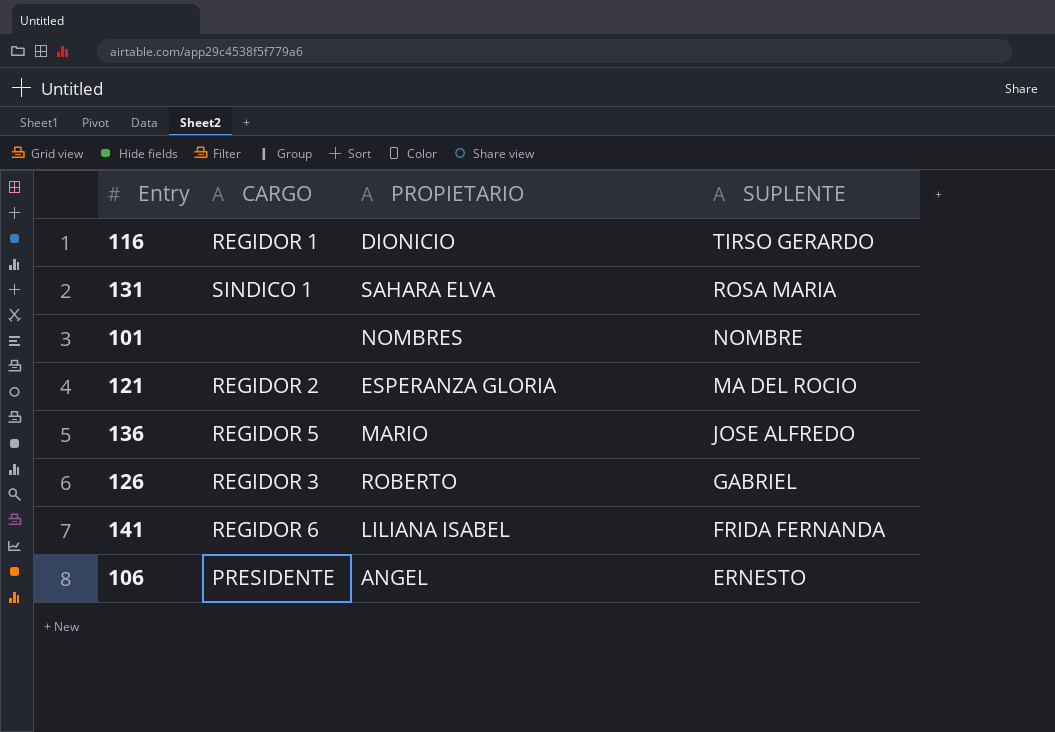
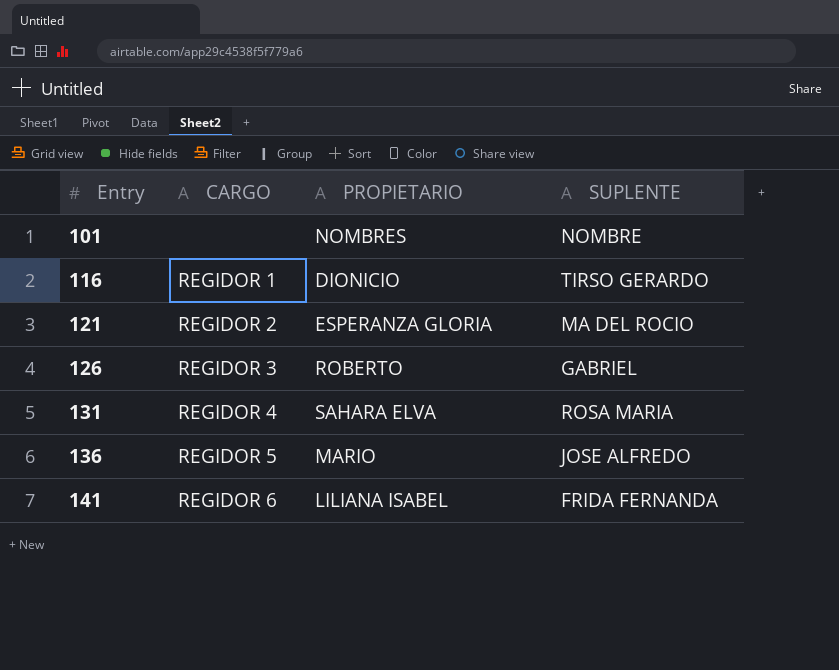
row order: SUPLENTE descending -> Entry ascending
row 106: PRESIDENTE | ANGEL | ERNESTO -> none
131 | CARGO: SINDICO 1 -> REGIDOR 4

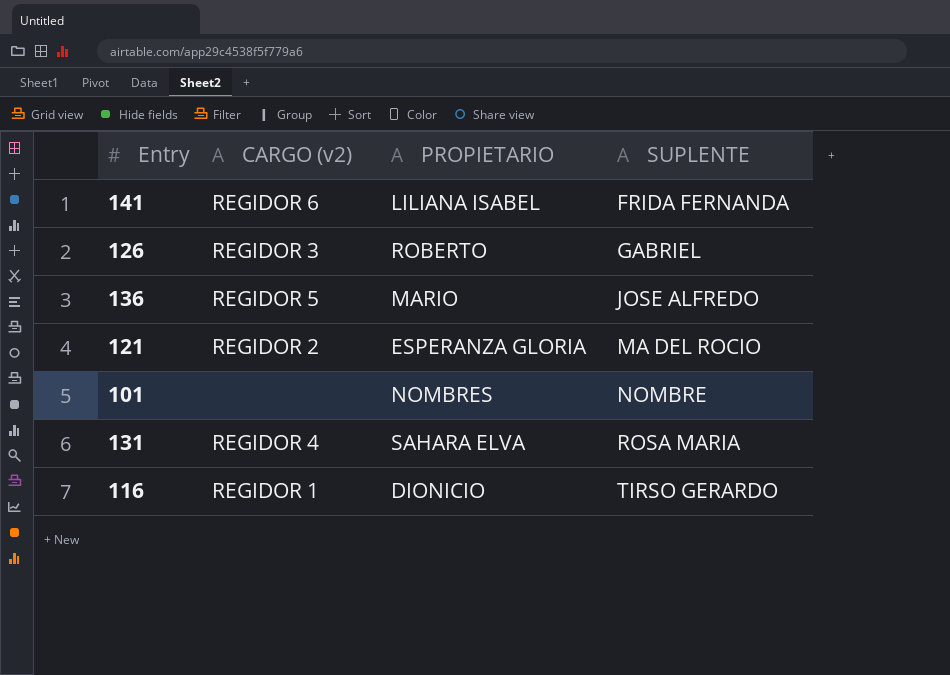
row order: Entry ascending -> SUPLENTE ascending
column name: CARGO -> CARGO (v2)

